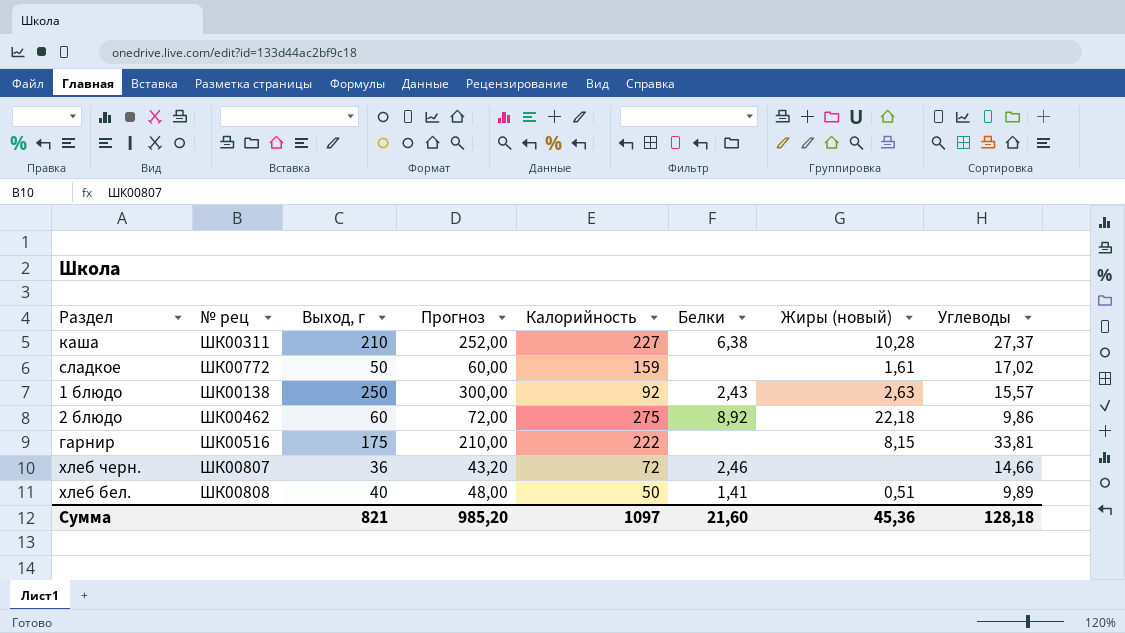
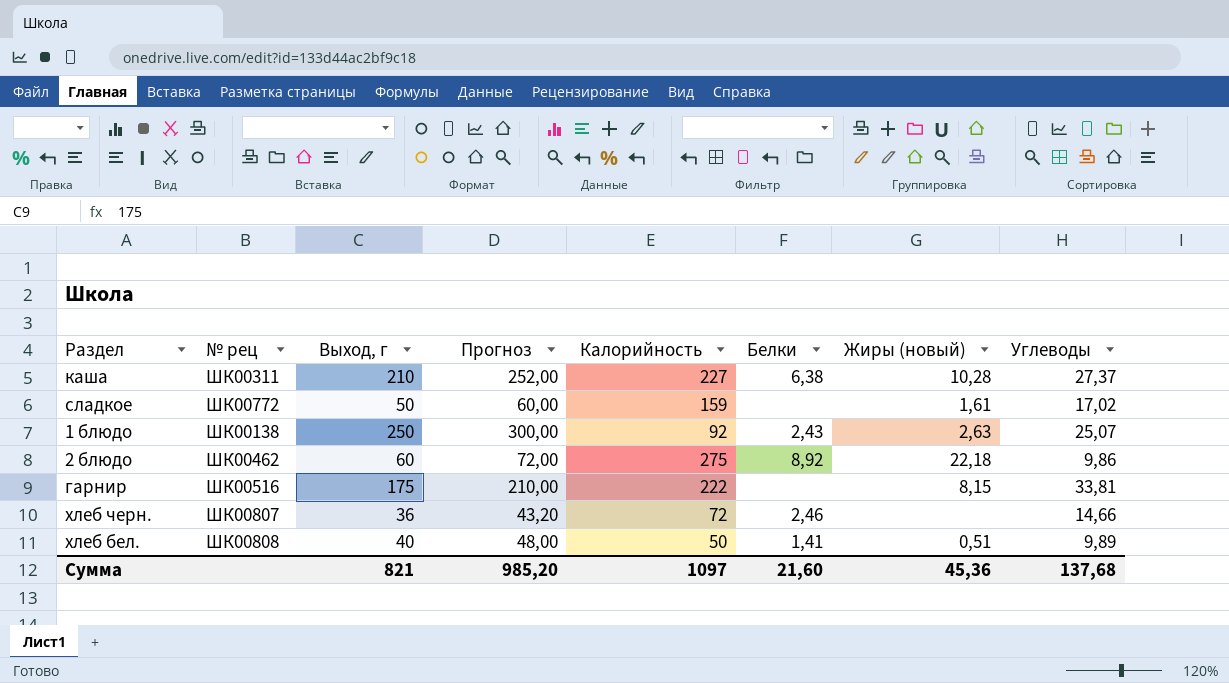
1 блюдо | Углеводы: 15,57 -> 25,07
Сумма | Углеводы: 128,18 -> 137,68

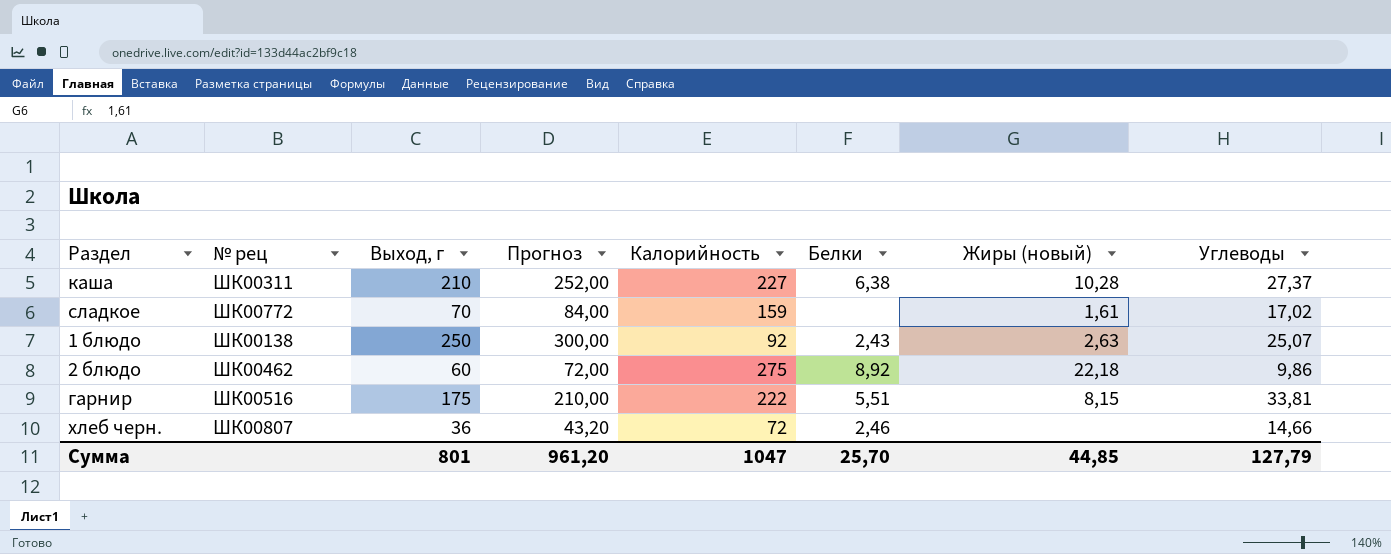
row хлеб бел.: ШК00808 | 40 | 48,00 | 50 | 1,41 | 0,51 | 9,89 -> none
сладкое | Выход, г: 50 -> 70
сладкое | Прогноз: 60,00 -> 84,00
гарнир | Белки: none -> 5,51
Сумма | Выход, г: 821 -> 801
Сумма | Прогноз: 985,20 -> 961,20
Сумма | Калорийность: 1097 -> 1047
Сумма | Белки: 21,60 -> 25,70
Сумма | Жиры (новый): 45,36 -> 44,85
Сумма | Углеводы: 137,68 -> 127,79

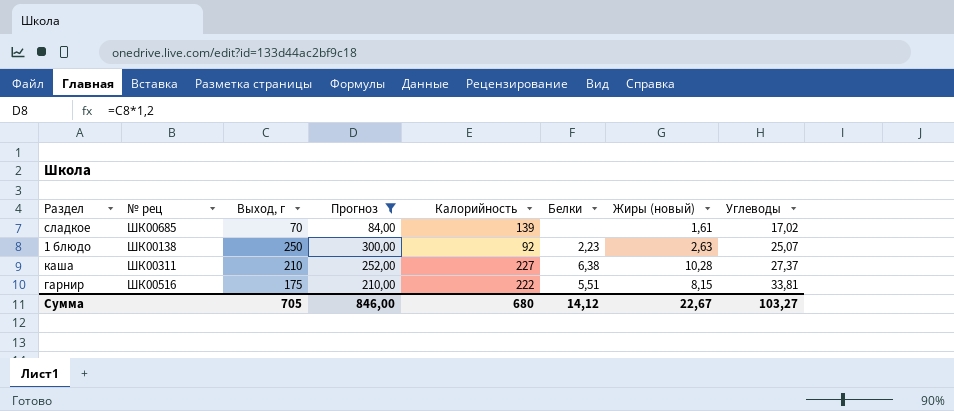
filter: none -> Прогноз >= 84,00
row order: none -> Углеводы ascending
сладкое | № рец: ШК00772 -> ШК00685
сладкое | Калорийность: 159 -> 139
1 блюдо | Белки: 2,43 -> 2,23
Сумма | Выход, г: 801 -> 705
Сумма | Прогноз: 961,20 -> 846,00
Сумма | Калорийность: 1047 -> 680
Сумма | Белки: 25,70 -> 14,12
Сумма | Жиры (новый): 44,85 -> 22,67
Сумма | Углеводы: 127,79 -> 103,27

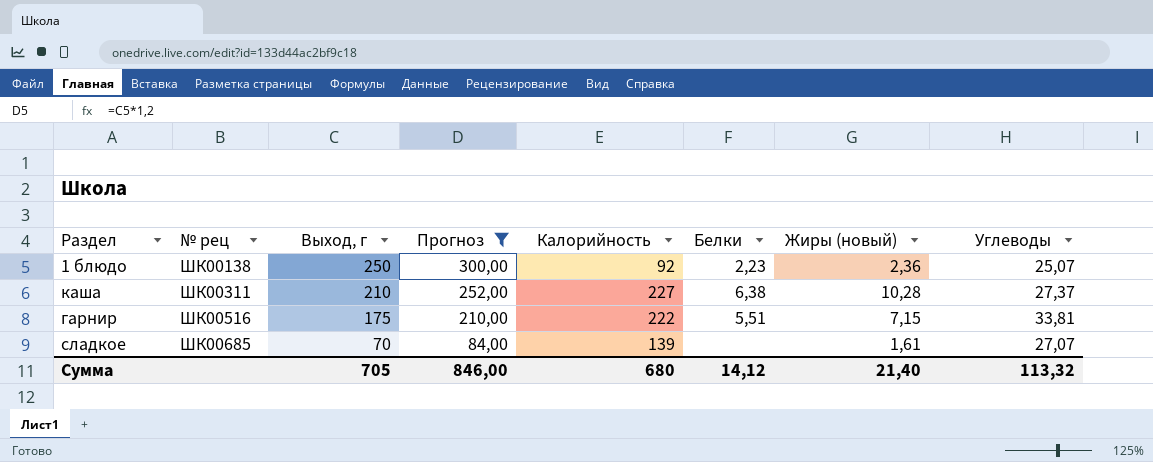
row order: Углеводы ascending -> № рец ascending
1 блюдо | Жиры (новый): 2,63 -> 2,36
гарнир | Жиры (новый): 8,15 -> 7,15
сладкое | Углеводы: 17,02 -> 27,07
Сумма | Жиры (новый): 22,67 -> 21,40
Сумма | Углеводы: 103,27 -> 113,32

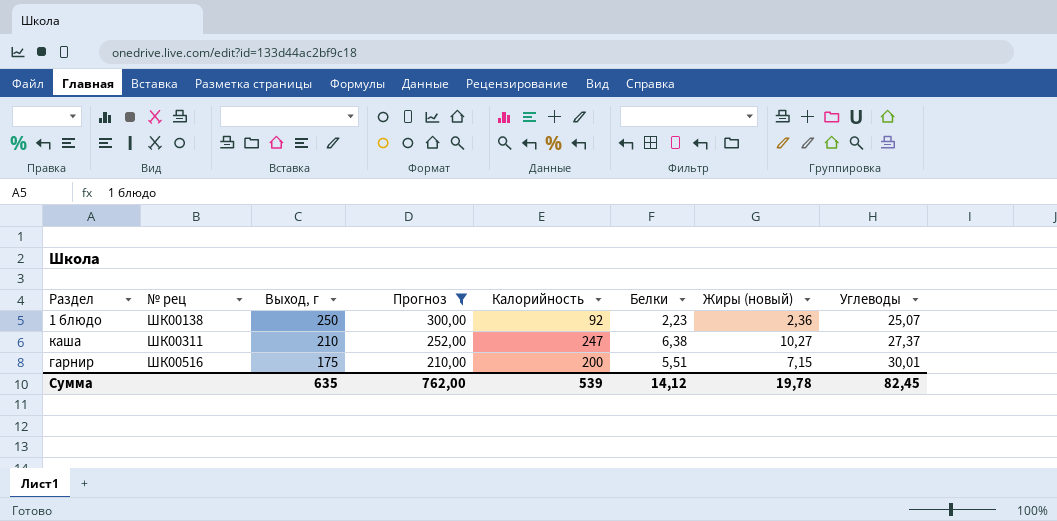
row сладкое: ШК00685 | 70 | 84,00 | 139 | none | 1,61 | 27,07 -> none
каша | Калорийность: 227 -> 247
каша | Жиры (новый): 10,28 -> 10,27
гарнир | Калорийность: 222 -> 200
гарнир | Углеводы: 33,81 -> 30,01
Сумма | Выход, г: 705 -> 635
Сумма | Прогноз: 846,00 -> 762,00
Сумма | Калорийность: 680 -> 539
Сумма | Жиры (новый): 21,40 -> 19,78
Сумма | Углеводы: 113,32 -> 82,45

